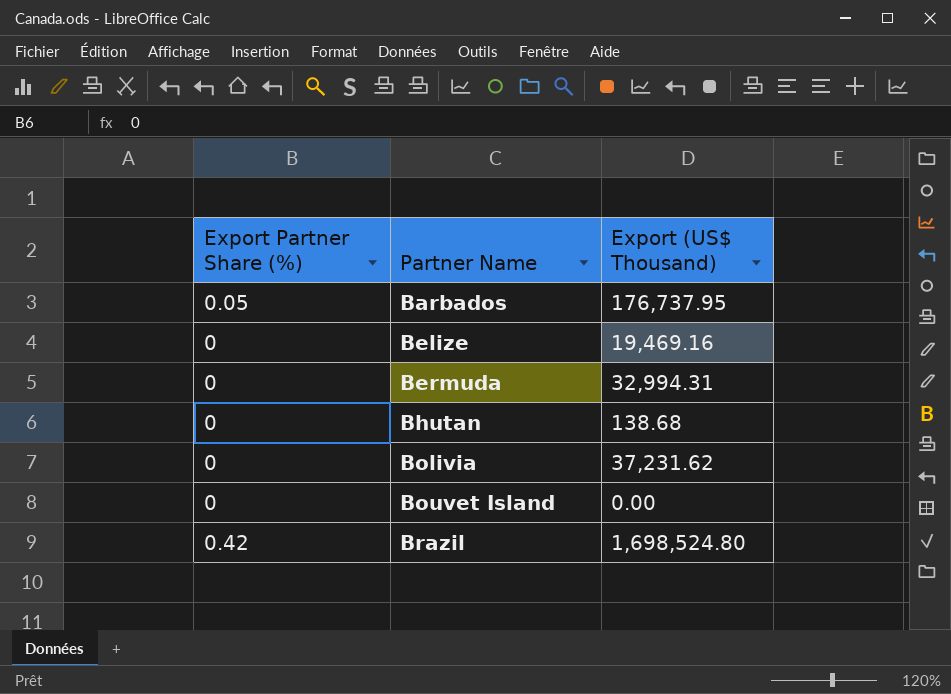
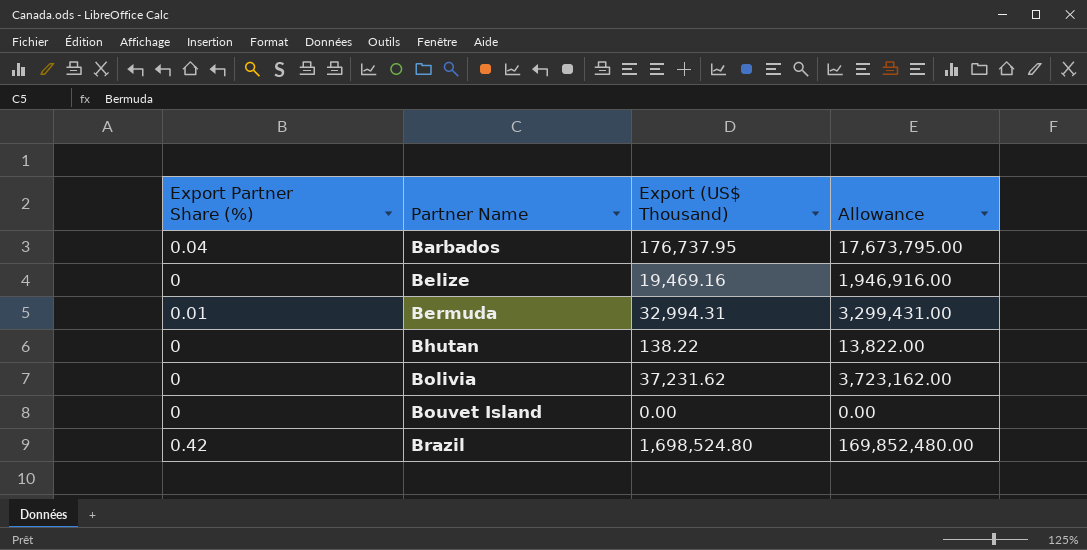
column Allowance | formula: none -> [Export (US$ Thousand)] * 100
Barbados | Export Partner Share (%): 0.05 -> 0.04
Bermuda | Export Partner Share (%): 0 -> 0.01
Bhutan | Export (US$ Thousand): 138.68 -> 138.22

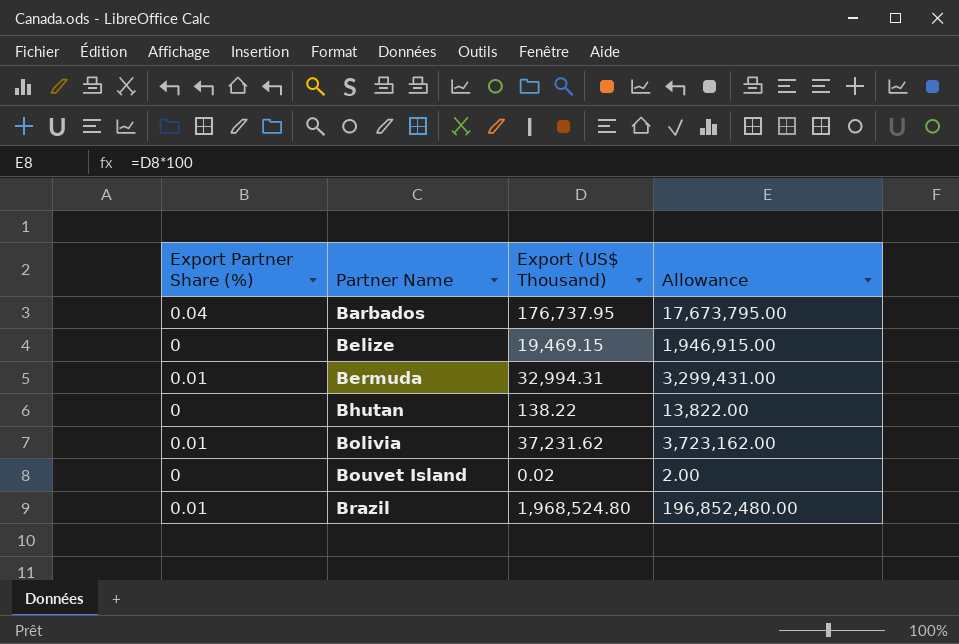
Belize | Export (US$ Thousand): 19,469.16 -> 19,469.15
Belize | Allowance: 1,946,916.00 -> 1,946,915.00
Bolivia | Export Partner Share (%): 0 -> 0.01
Bouvet Island | Export (US$ Thousand): 0.00 -> 0.02
Bouvet Island | Allowance: 0.00 -> 2.00
Brazil | Export Partner Share (%): 0.42 -> 0.01
Brazil | Export (US$ Thousand): 1,698,524.80 -> 1,968,524.80
Brazil | Allowance: 169,852,480.00 -> 196,852,480.00

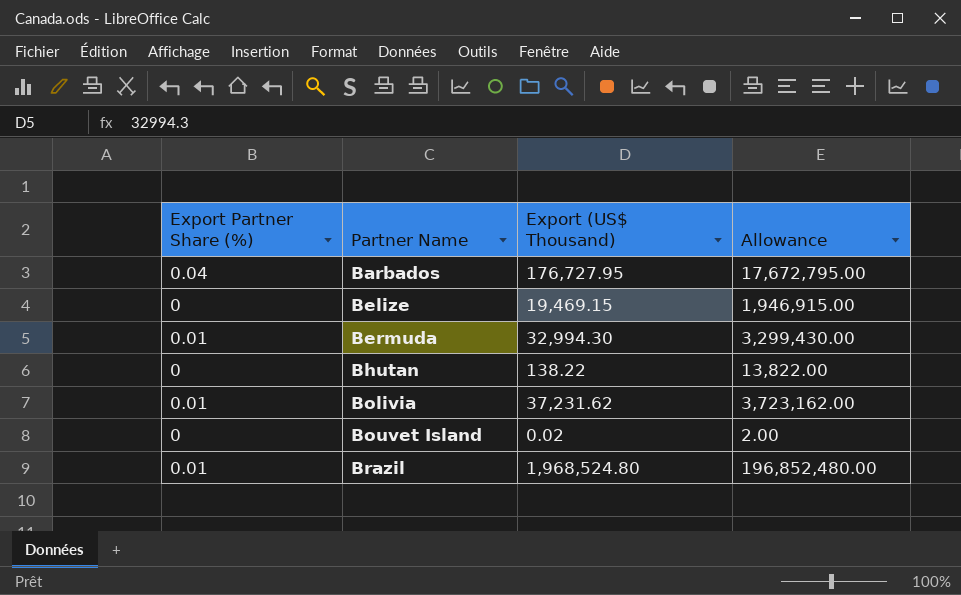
Barbados | Export (US$ Thousand): 176,737.95 -> 176,727.95
Barbados | Allowance: 17,673,795.00 -> 17,672,795.00
Bermuda | Export (US$ Thousand): 32,994.31 -> 32,994.30
Bermuda | Allowance: 3,299,431.00 -> 3,299,430.00

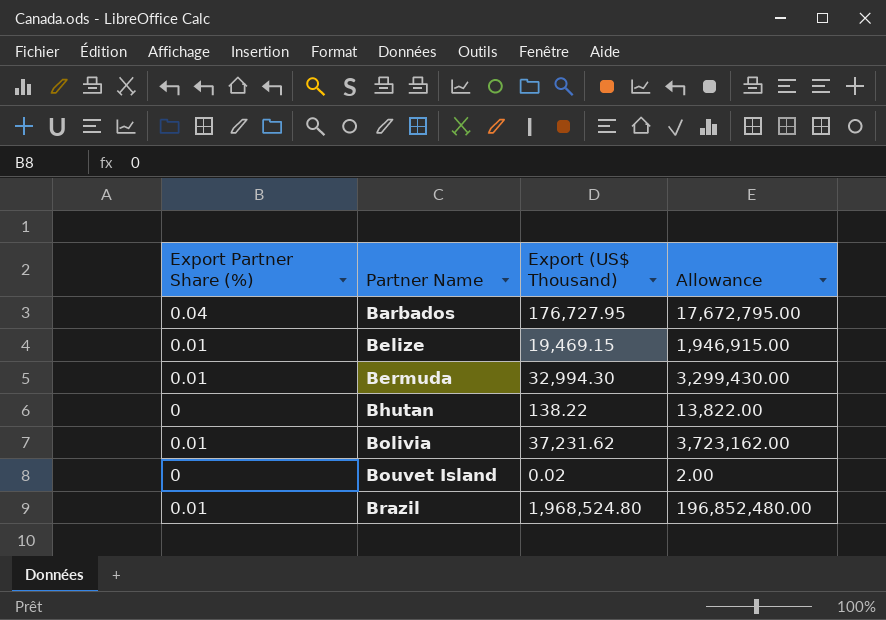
Belize | Export Partner Share (%): 0 -> 0.01

